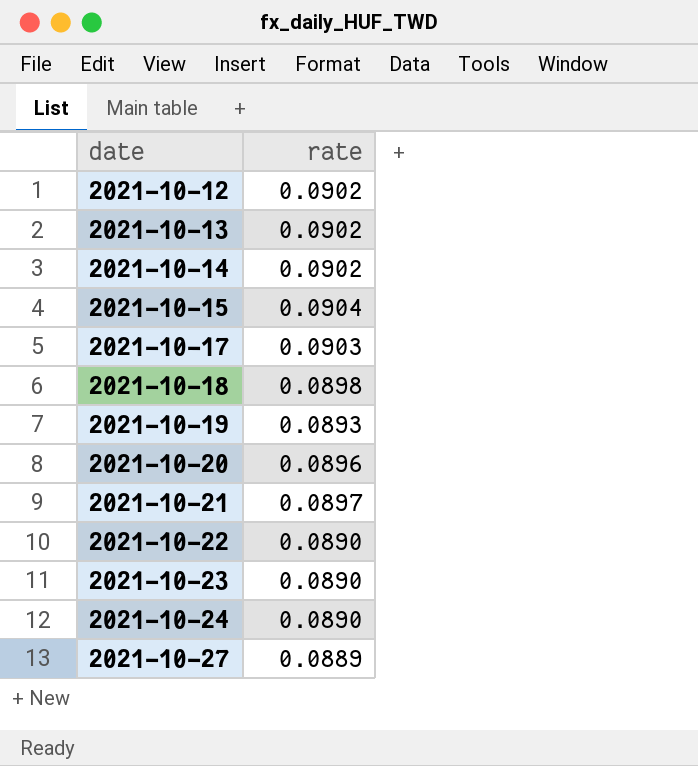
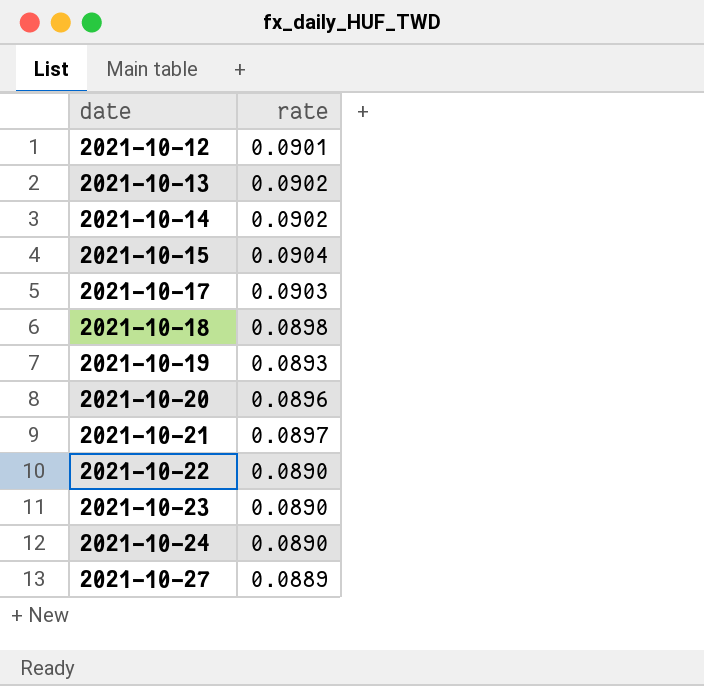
2021-10-12 | rate: 0.0902 -> 0.0901

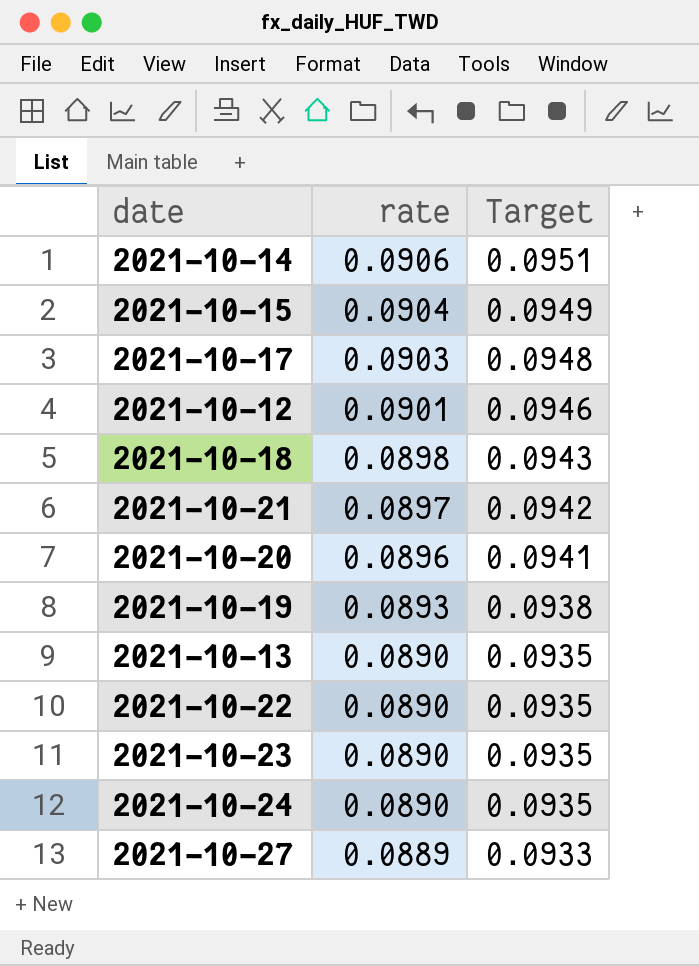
row order: date ascending -> rate descending
column Target | formula: none -> [rate] * 1.05
2021-10-14 | rate: 0.0902 -> 0.0906
2021-10-13 | rate: 0.0902 -> 0.0890

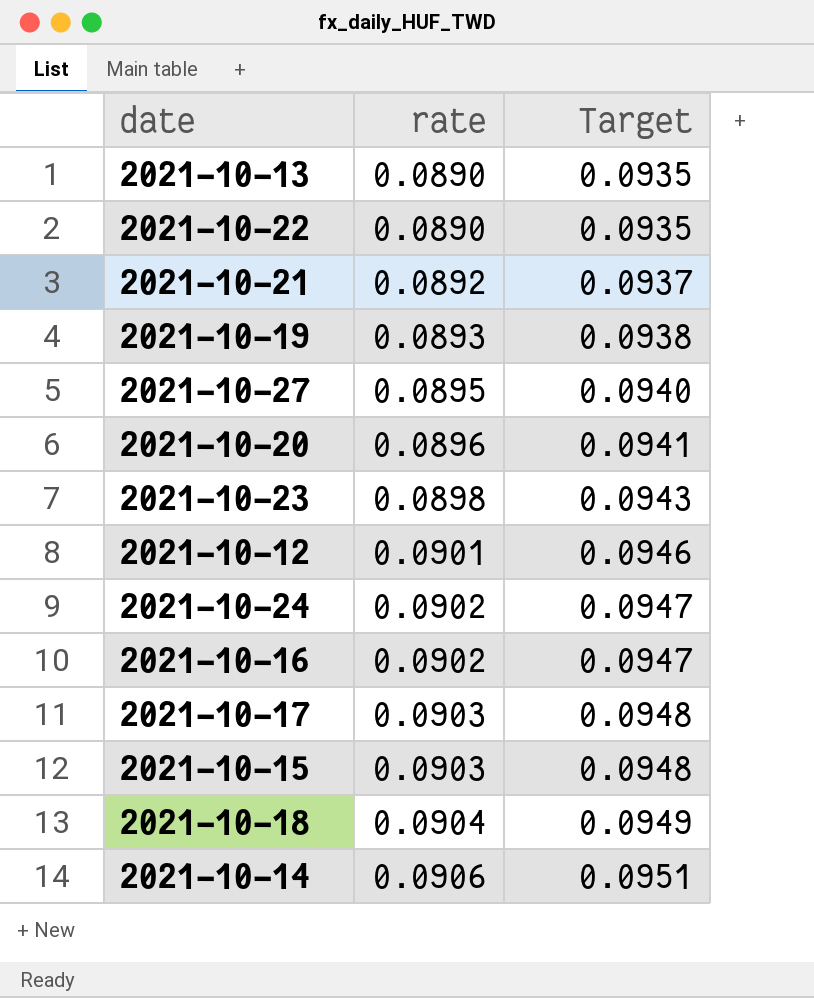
row order: rate descending -> rate ascending
2021-10-21 | rate: 0.0897 -> 0.0892
2021-10-21 | Target: 0.0942 -> 0.0937
2021-10-27 | rate: 0.0889 -> 0.0895
2021-10-27 | Target: 0.0933 -> 0.0940
2021-10-23 | rate: 0.0890 -> 0.0898
2021-10-23 | Target: 0.0935 -> 0.0943
2021-10-24 | rate: 0.0890 -> 0.0902
2021-10-24 | Target: 0.0935 -> 0.0947
row 2021-10-16: none -> 0.0902 | 0.0947
2021-10-15 | rate: 0.0904 -> 0.0903
2021-10-15 | Target: 0.0949 -> 0.0948
2021-10-18 | rate: 0.0898 -> 0.0904
2021-10-18 | Target: 0.0943 -> 0.0949

